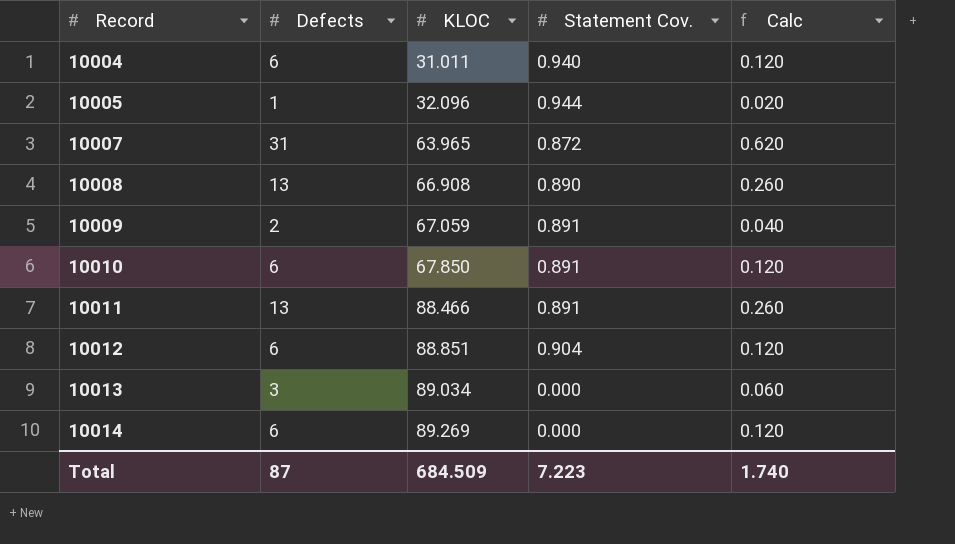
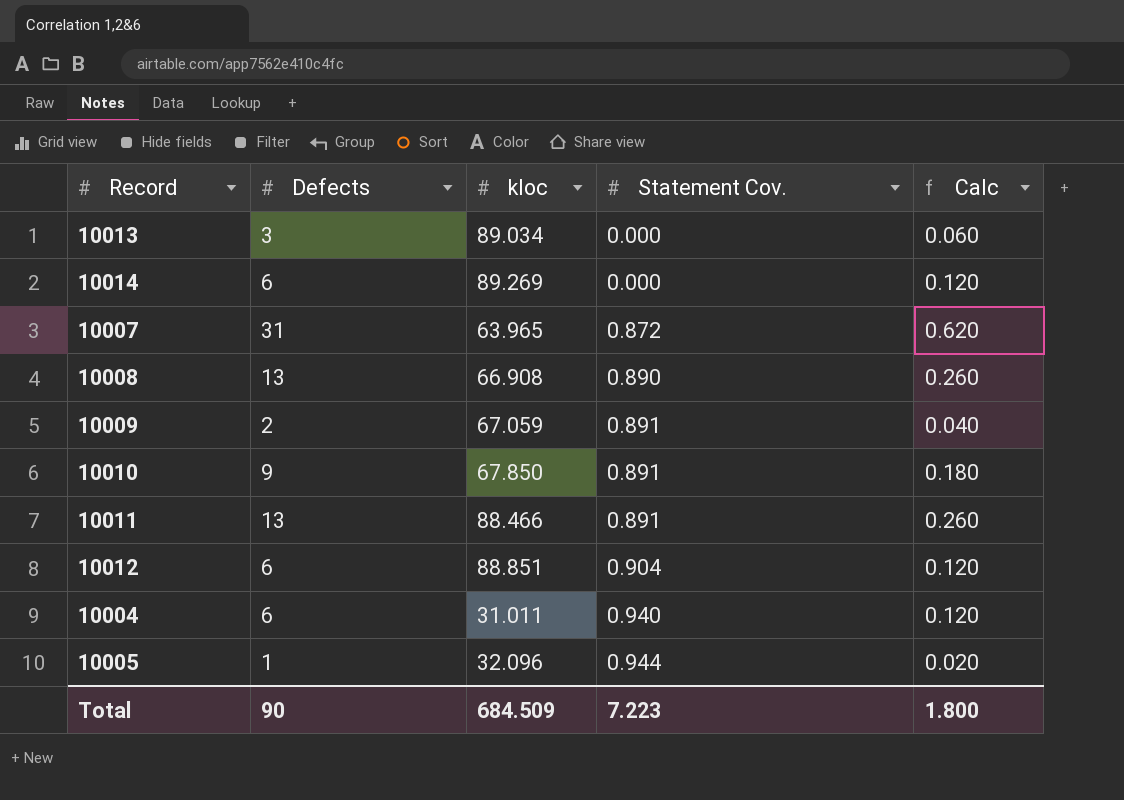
row order: Record ascending -> Statement Cov. ascending
column name: KLOC -> kloc
10010 | Defects: 6 -> 9
10010 | Calc: 0.120 -> 0.180
Total | Defects: 87 -> 90
Total | Calc: 1.740 -> 1.800

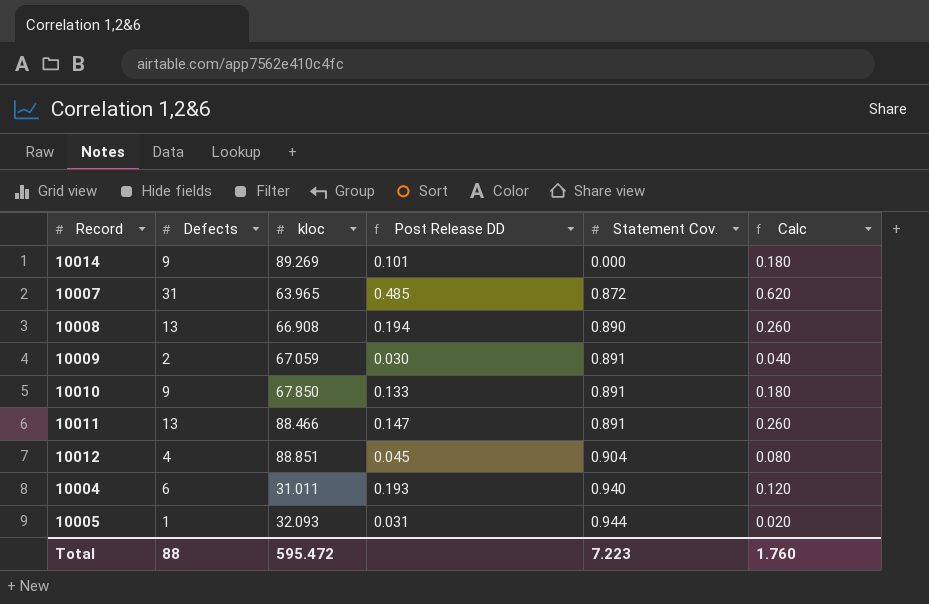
column Post Release DD | formula: none -> [Defects] / [kloc]
row 10013: 3 | 89.034 | 0.000 | 0.060 -> none
10014 | Defects: 6 -> 9
10014 | Calc: 0.120 -> 0.180
10012 | Defects: 6 -> 4
10012 | Calc: 0.120 -> 0.080
10005 | kloc: 32.096 -> 32.093
Total | Defects: 90 -> 88
Total | kloc: 684.509 -> 595.472
Total | Calc: 1.800 -> 1.760

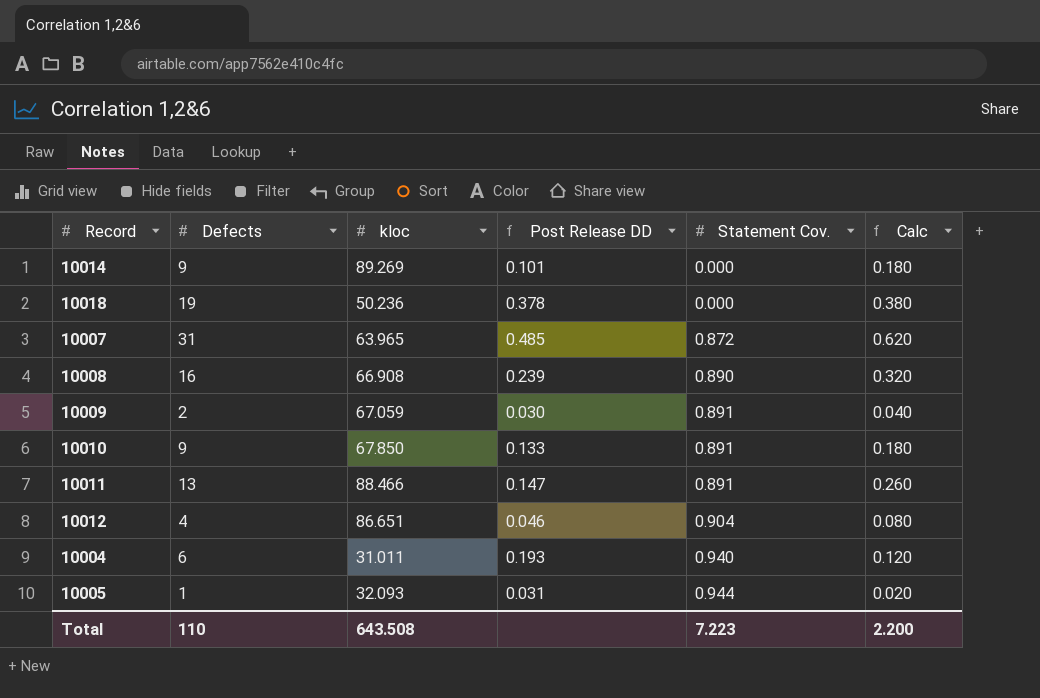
row 10018: none -> 19 | 50.236 | 0.378 | 0.000 | 0.380
10008 | Defects: 13 -> 16
10008 | Post Release DD: 0.194 -> 0.239
10008 | Calc: 0.260 -> 0.320
10012 | kloc: 88.851 -> 86.651
10012 | Post Release DD: 0.045 -> 0.046
Total | Defects: 88 -> 110
Total | kloc: 595.472 -> 643.508
Total | Calc: 1.760 -> 2.200

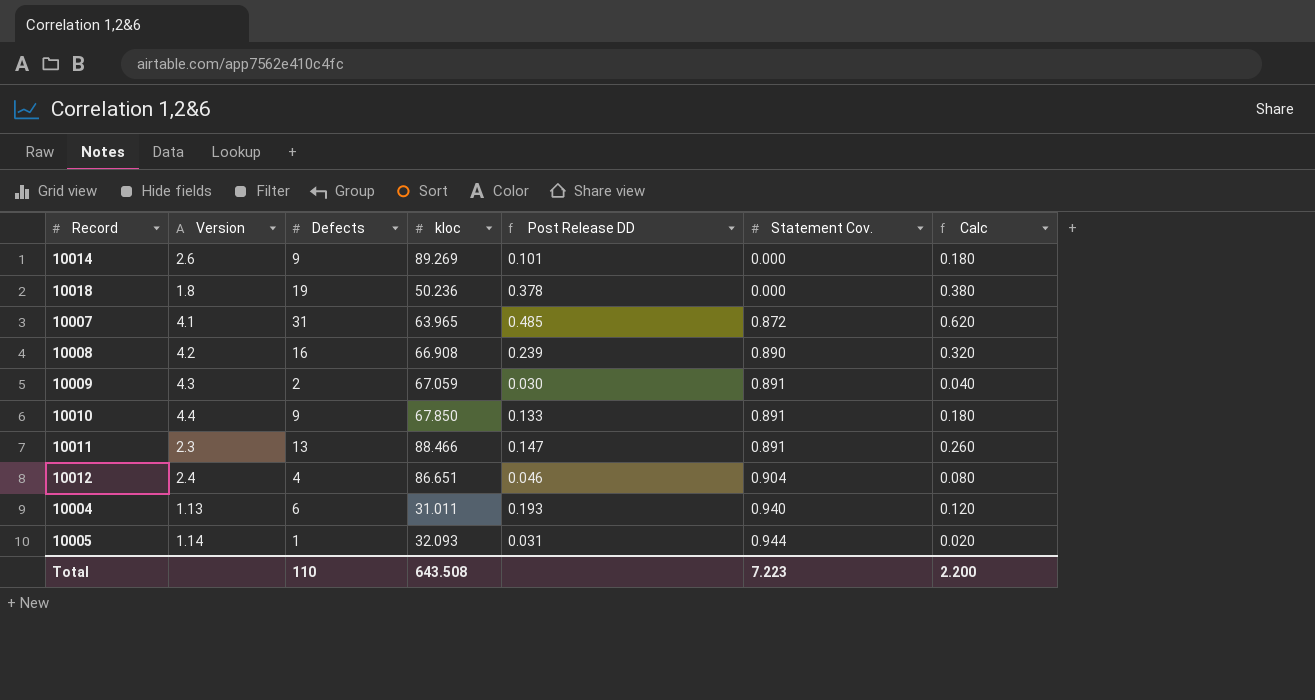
column Version | position: none -> 2

